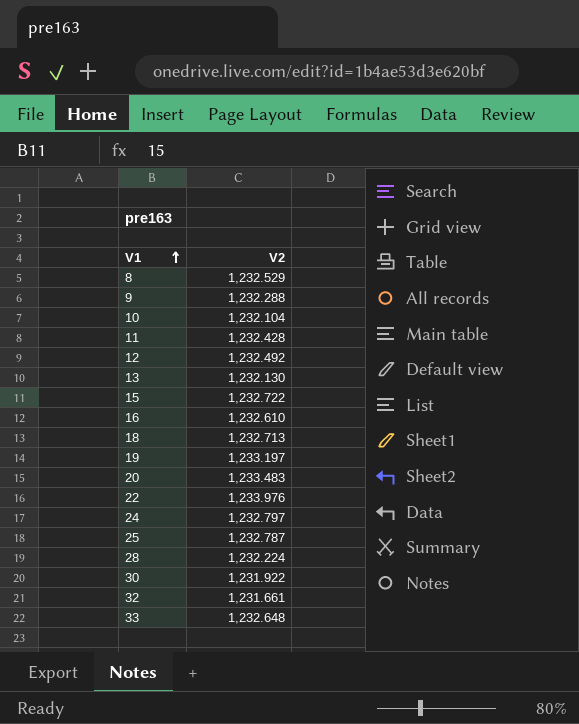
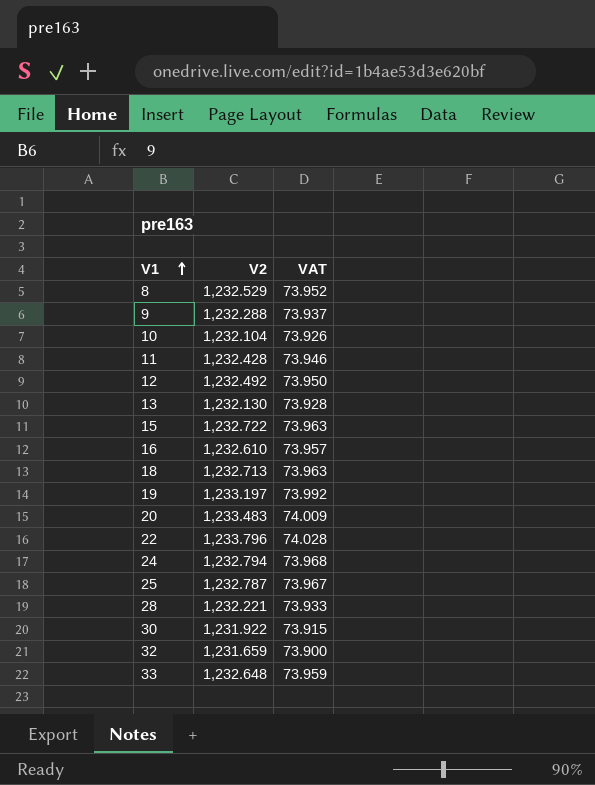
column VAT | formula: none -> [V2] * 0.06
22 | V2: 1,233.976 -> 1,233.796
24 | V2: 1,232.797 -> 1,232.794
28 | V2: 1,232.224 -> 1,232.221
32 | V2: 1,231.661 -> 1,231.659

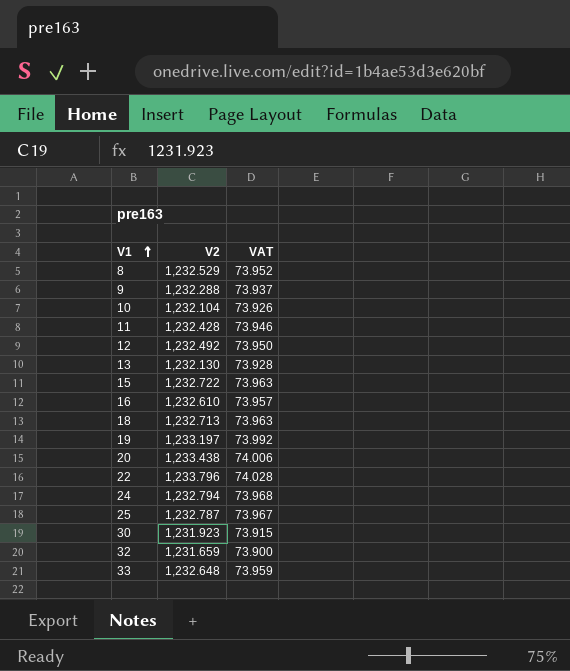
row 28: 1,232.221 | 73.933 -> none
20 | V2: 1,233.483 -> 1,233.438
20 | VAT: 74.009 -> 74.006
30 | V2: 1,231.922 -> 1,231.923

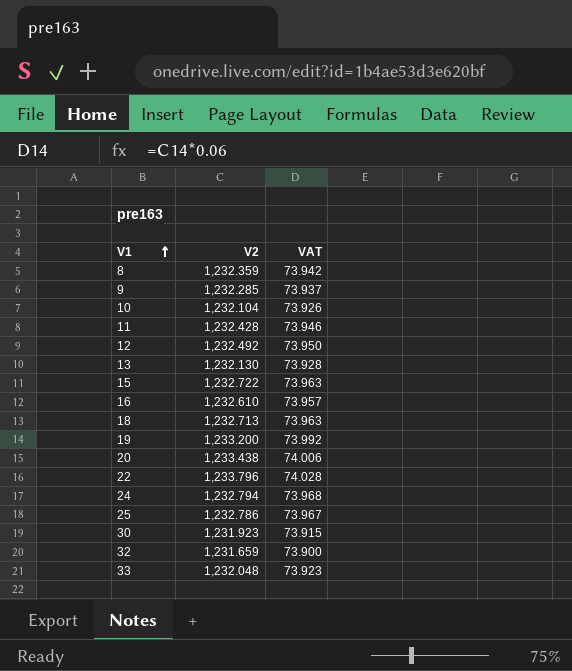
8 | V2: 1,232.529 -> 1,232.359
8 | VAT: 73.952 -> 73.942
9 | V2: 1,232.288 -> 1,232.285
19 | V2: 1,233.197 -> 1,233.200
25 | V2: 1,232.787 -> 1,232.786
33 | V2: 1,232.648 -> 1,232.048
33 | VAT: 73.959 -> 73.923

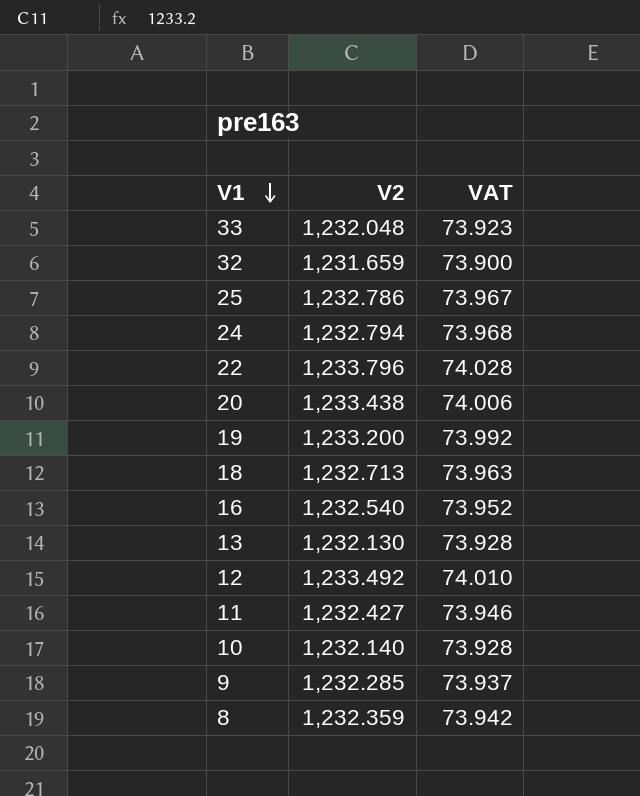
row order: V1 ascending -> V1 descending
row 15: 1,232.722 | 73.963 -> none
row 30: 1,231.923 | 73.915 -> none
16 | V2: 1,232.610 -> 1,232.540
16 | VAT: 73.957 -> 73.952
12 | V2: 1,232.492 -> 1,233.492
12 | VAT: 73.950 -> 74.010
11 | V2: 1,232.428 -> 1,232.427
10 | V2: 1,232.104 -> 1,232.140
10 | VAT: 73.926 -> 73.928

